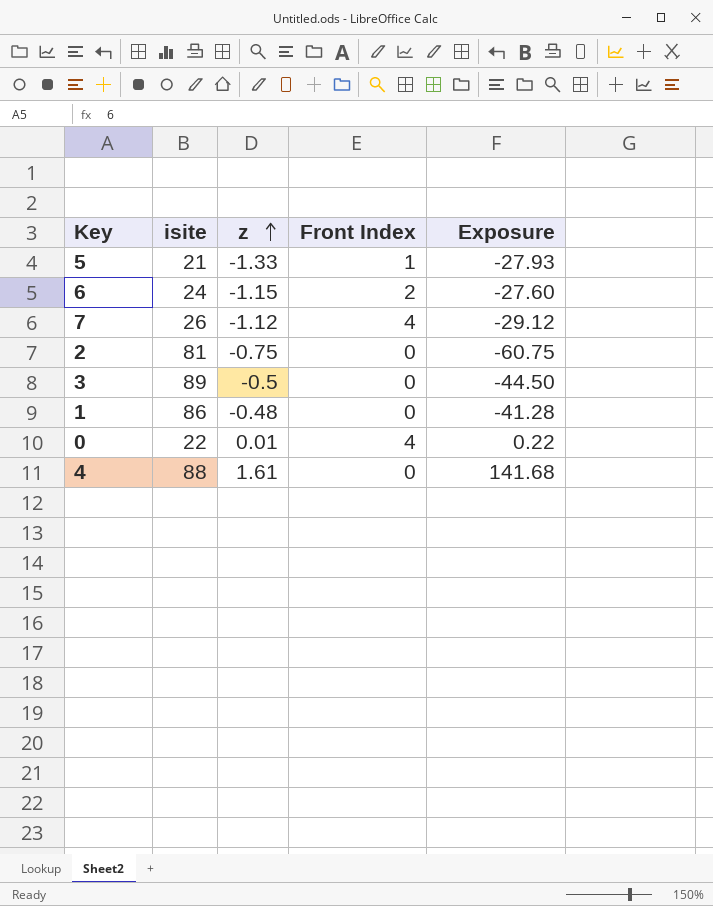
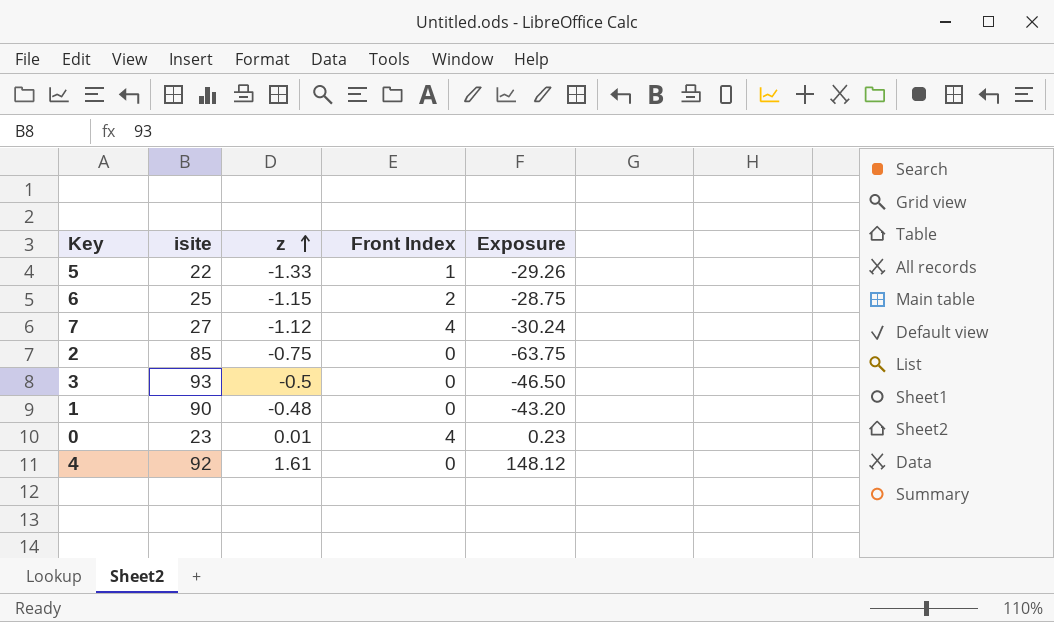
5 | isite: 21 -> 22
5 | Exposure: -27.93 -> -29.26
6 | isite: 24 -> 25
6 | Exposure: -27.60 -> -28.75
7 | isite: 26 -> 27
7 | Exposure: -29.12 -> -30.24
2 | isite: 81 -> 85
2 | Exposure: -60.75 -> -63.75
3 | isite: 89 -> 93
3 | Exposure: -44.50 -> -46.50
1 | isite: 86 -> 90
1 | Exposure: -41.28 -> -43.20
0 | isite: 22 -> 23
0 | Exposure: 0.22 -> 0.23
4 | isite: 88 -> 92
4 | Exposure: 141.68 -> 148.12

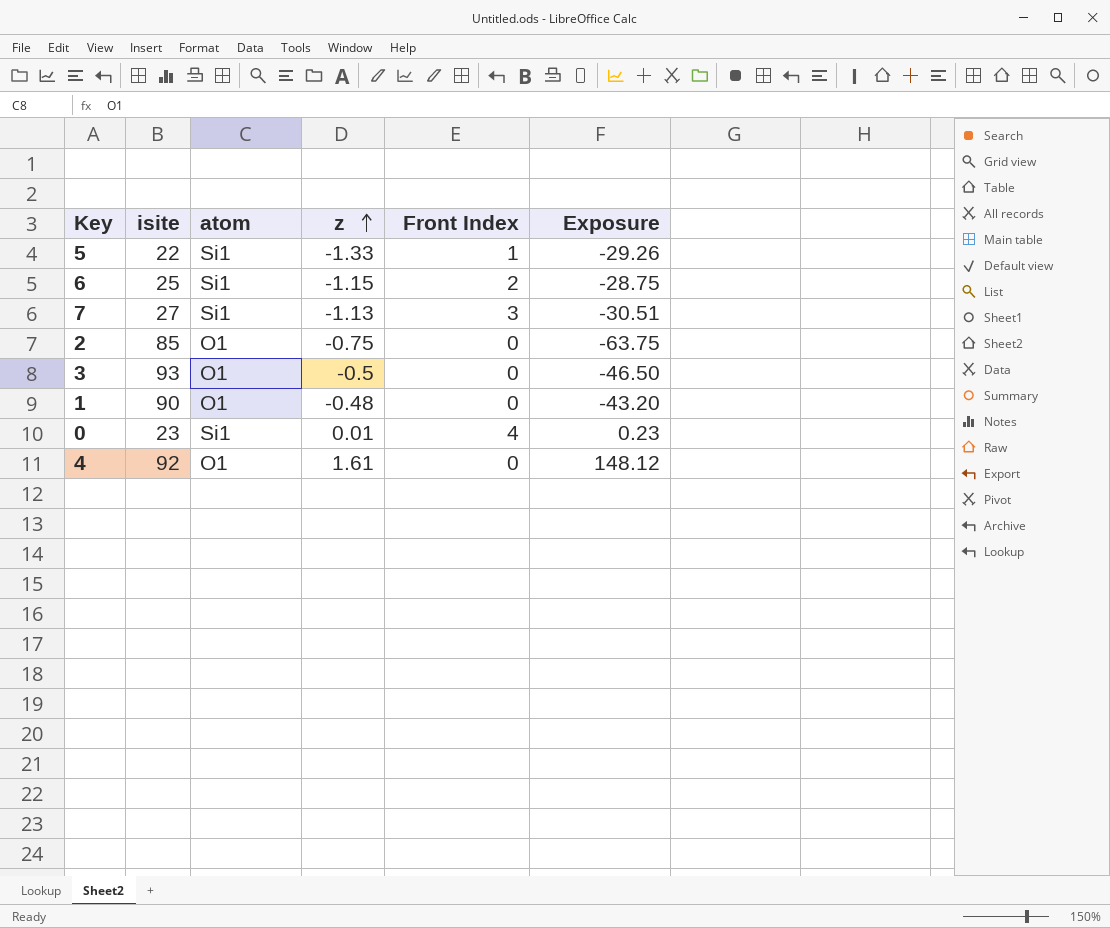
column atom | position: none -> 3
7 | z: -1.12 -> -1.13
7 | Front Index: 4 -> 3
7 | Exposure: -30.24 -> -30.51

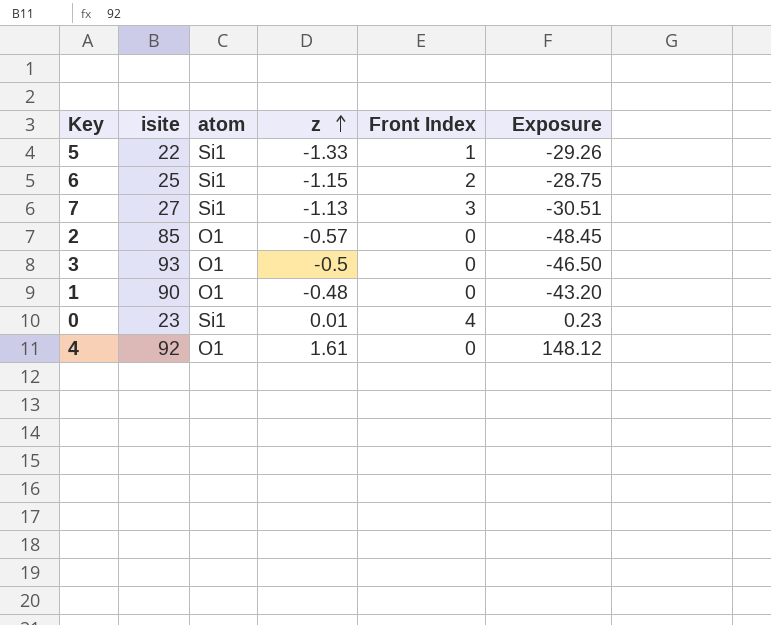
2 | z: -0.75 -> -0.57
2 | Exposure: -63.75 -> -48.45

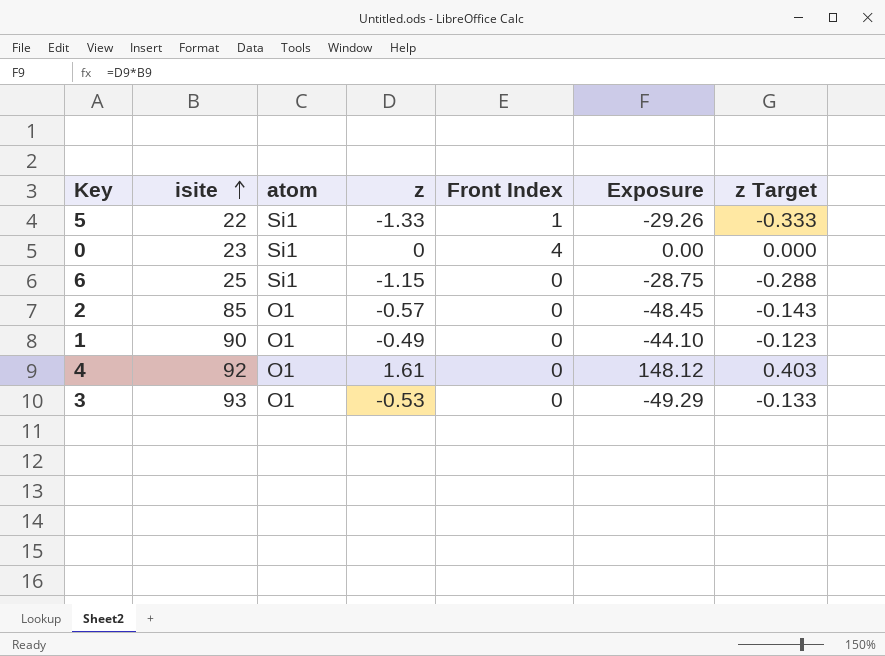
row order: z ascending -> isite ascending
column z Target | formula: none -> [z] * 0.25
row 7: 27 | Si1 | -1.13 | 3 | -30.51 -> none
0 | z: 0.01 -> 0
0 | Exposure: 0.23 -> 0.00
6 | Front Index: 2 -> 0
1 | z: -0.48 -> -0.49
1 | Exposure: -43.20 -> -44.10
3 | z: -0.5 -> -0.53
3 | Exposure: -46.50 -> -49.29

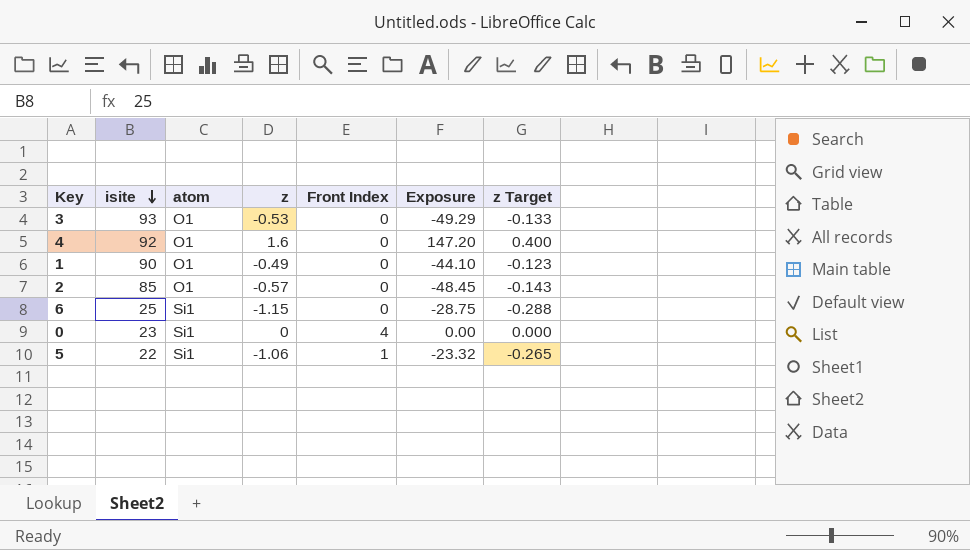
row order: isite ascending -> isite descending
4 | z: 1.61 -> 1.6
4 | Exposure: 148.12 -> 147.20
4 | z Target: 0.403 -> 0.400
5 | z: -1.33 -> -1.06
5 | Exposure: -29.26 -> -23.32
5 | z Target: -0.333 -> -0.265

